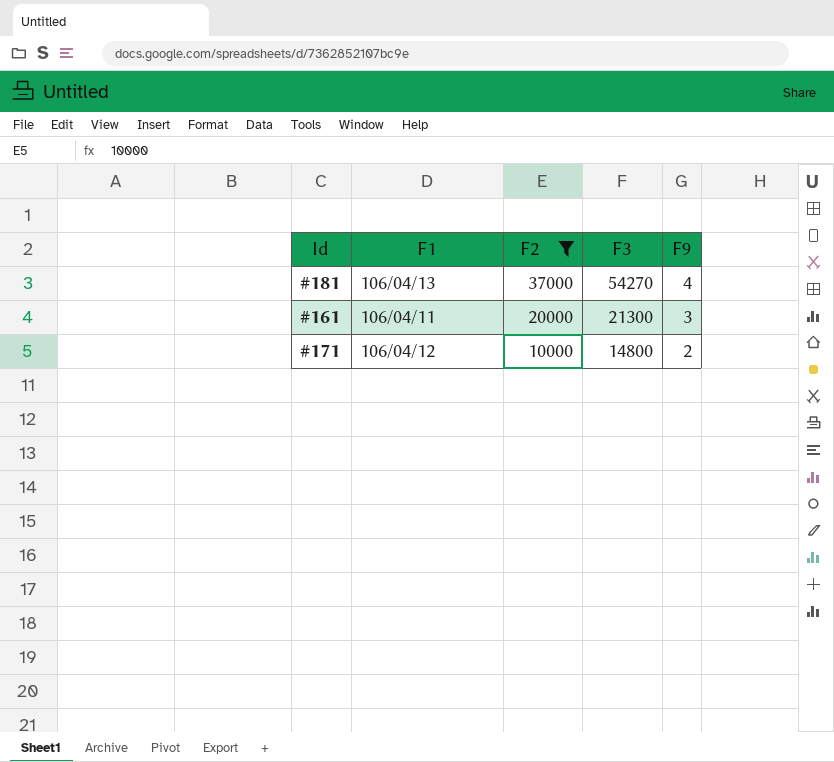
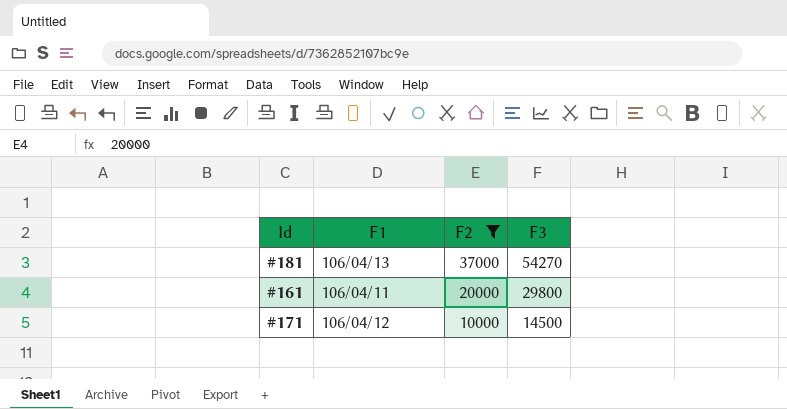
column F9 | position: 5 -> none
#161 | F3: 21300 -> 29800
#171 | F3: 14800 -> 14500

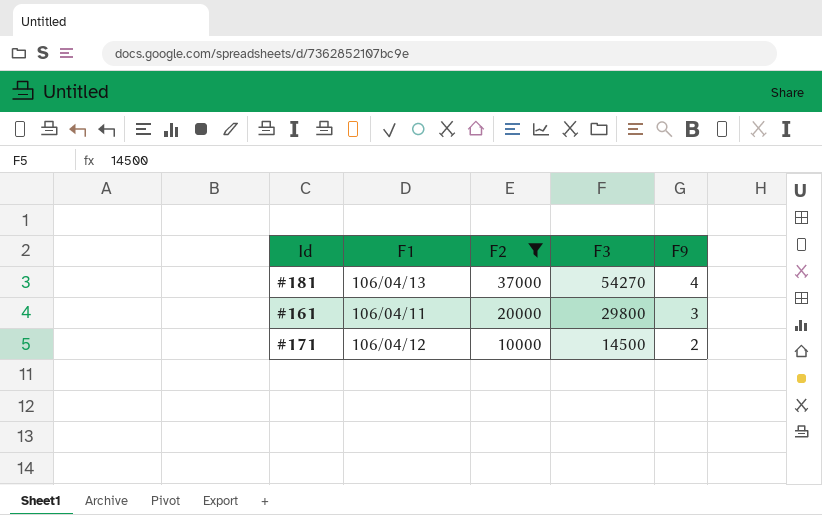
column F9 | position: none -> 5

